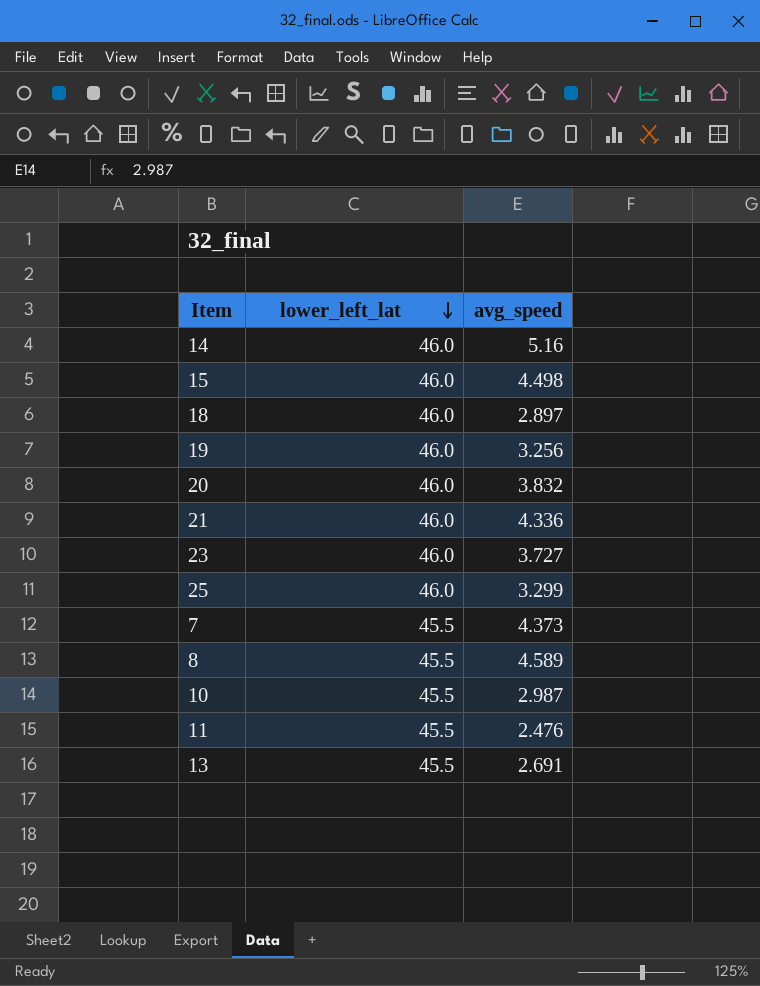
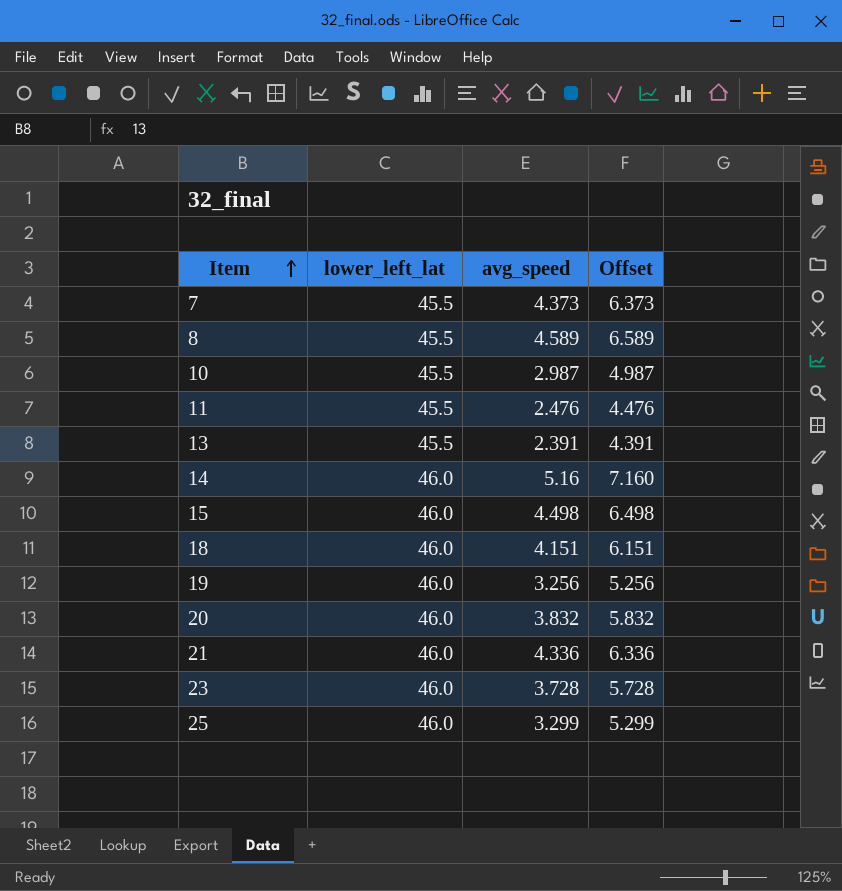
row order: lower_left_lat descending -> Item ascending
column Offset | formula: none -> [avg_speed] + 2
13 | avg_speed: 2.691 -> 2.391
18 | avg_speed: 2.897 -> 4.151
23 | avg_speed: 3.727 -> 3.728

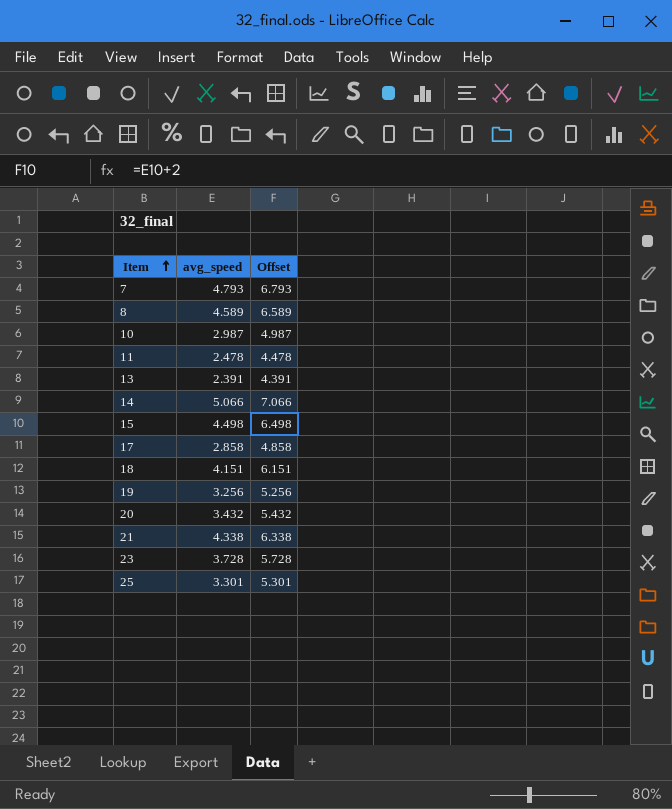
column lower_left_lat | position: 2 -> none
7 | avg_speed: 4.373 -> 4.793
7 | Offset: 6.373 -> 6.793
11 | avg_speed: 2.476 -> 2.478
11 | Offset: 4.476 -> 4.478
14 | avg_speed: 5.16 -> 5.066
14 | Offset: 7.160 -> 7.066
row 17: none -> 2.858 | 4.858
20 | avg_speed: 3.832 -> 3.432
20 | Offset: 5.832 -> 5.432
21 | avg_speed: 4.336 -> 4.338
21 | Offset: 6.336 -> 6.338
25 | avg_speed: 3.299 -> 3.301
25 | Offset: 5.299 -> 5.301

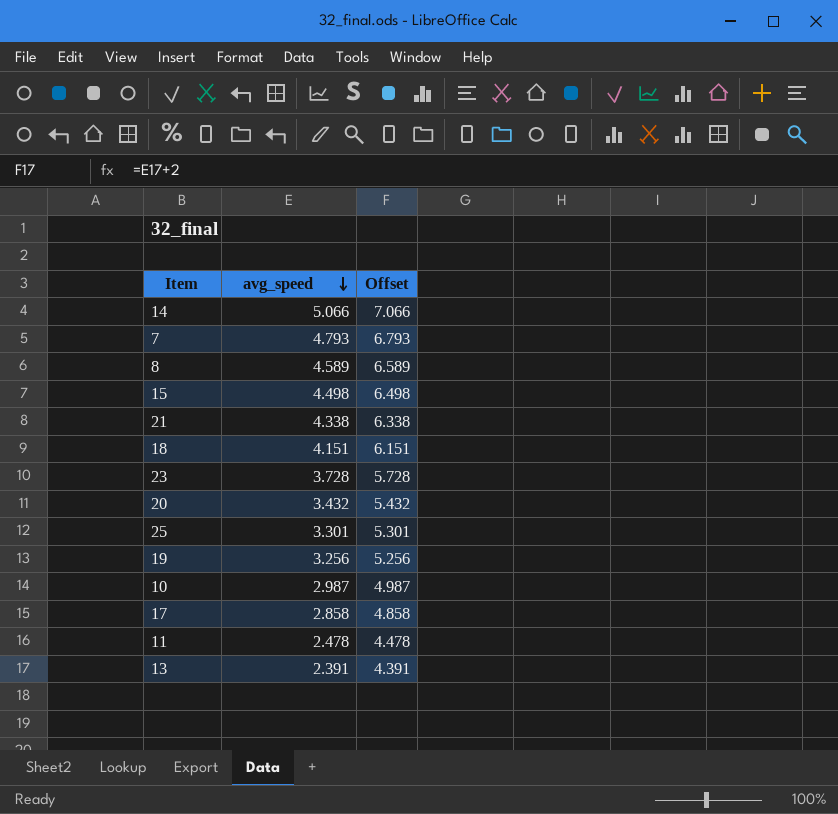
row order: Item ascending -> avg_speed descending

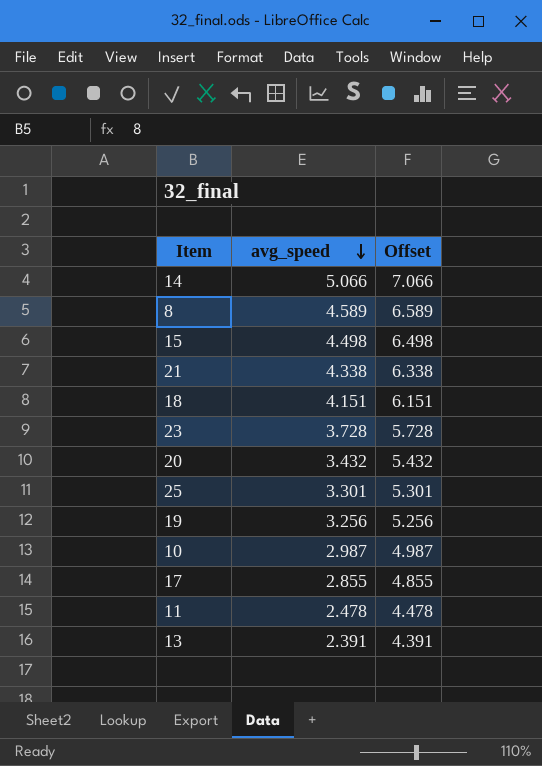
row 7: 4.793 | 6.793 -> none
17 | avg_speed: 2.858 -> 2.855
17 | Offset: 4.858 -> 4.855

